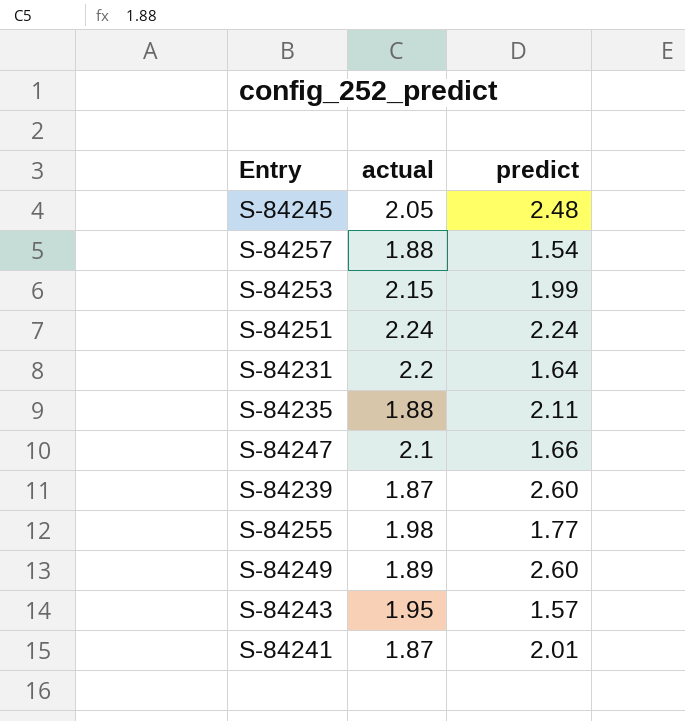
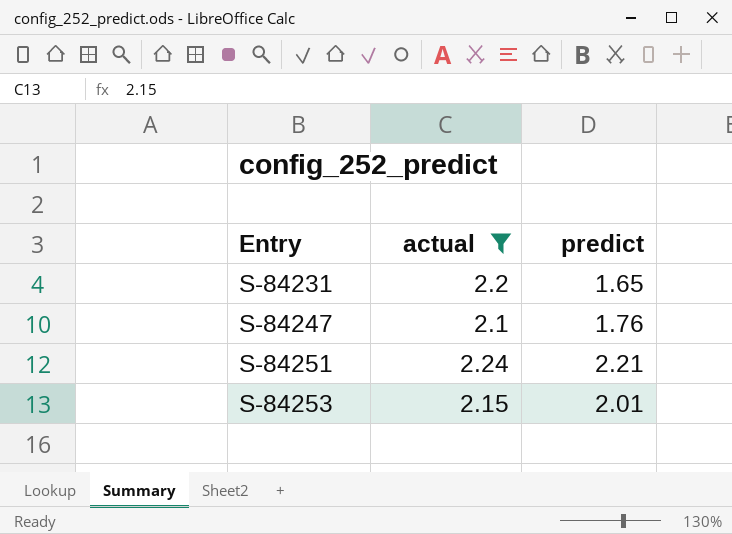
filter: none -> actual >= 2.1
row order: none -> Entry ascending
S-84231 | predict: 1.64 -> 1.65
S-84247 | predict: 1.66 -> 1.76
S-84251 | predict: 2.24 -> 2.21
S-84253 | predict: 1.99 -> 2.01

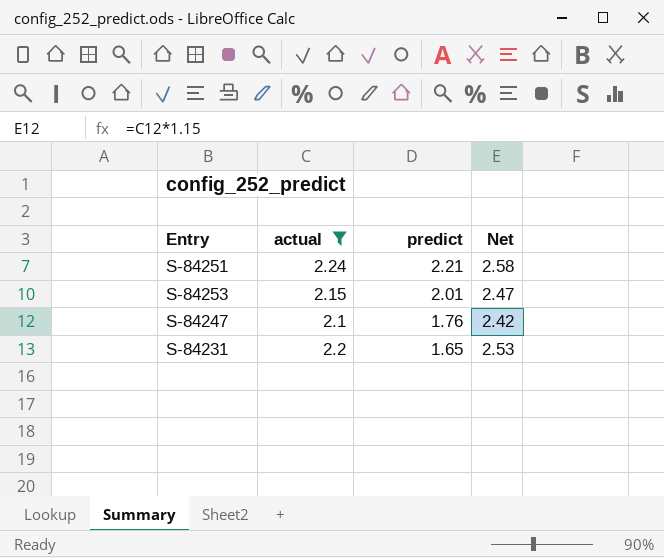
row order: Entry ascending -> predict descending
column Net | formula: none -> [actual] * 1.15

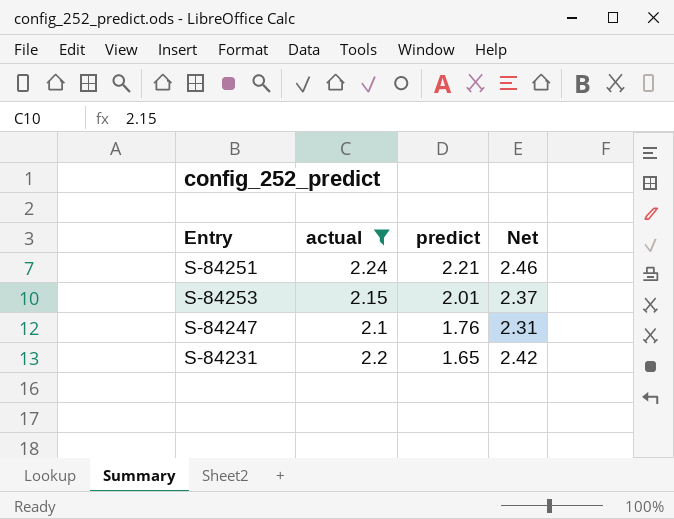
column Net | formula: [actual] * 1.15 -> [actual] * 1.1

